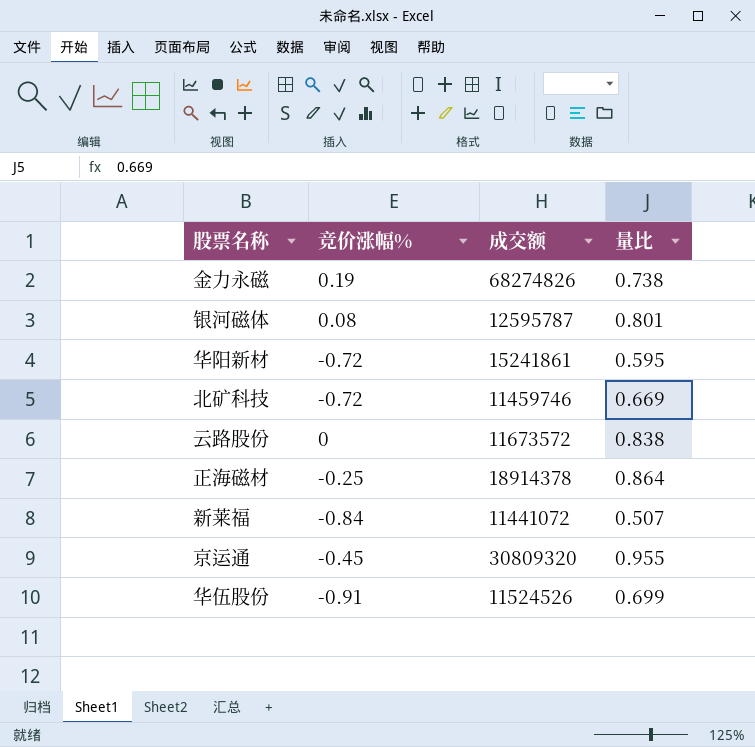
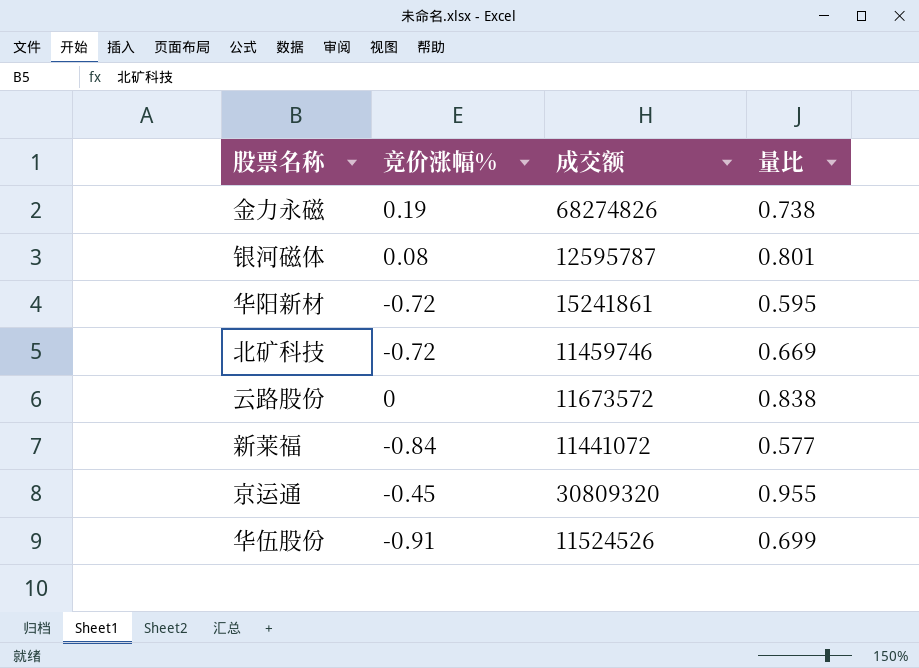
row 正海磁材: -0.25 | 18914378 | 0.864 -> none
新莱福 | 量比: 0.507 -> 0.577

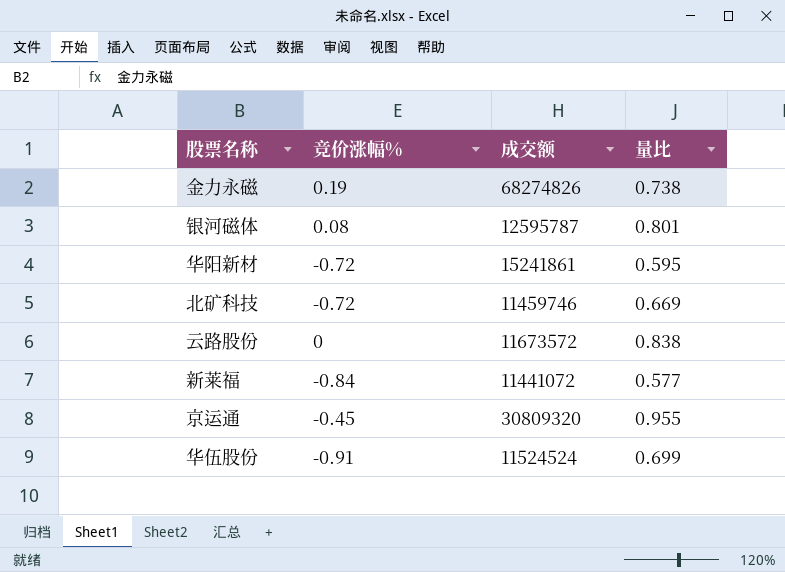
华伍股份 | 成交额: 11524526 -> 11524524

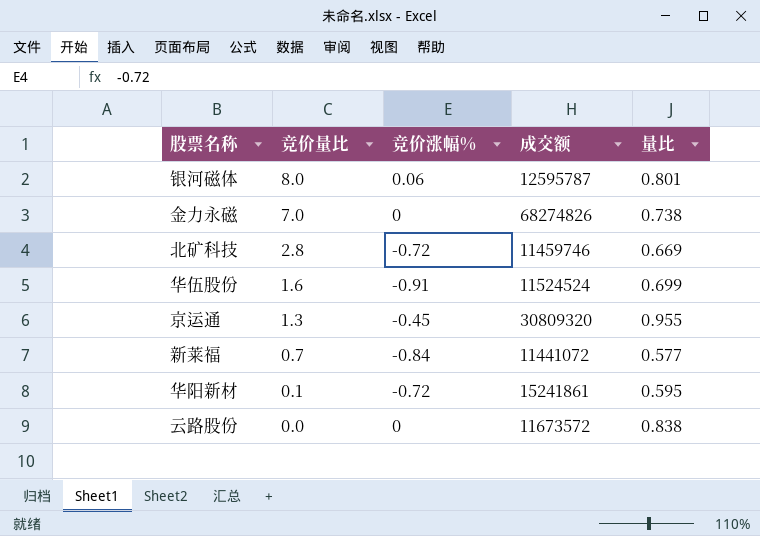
row order: none -> 竞价量比 descending
column 竞价量比 | position: none -> 2
银河磁体 | 竞价涨幅%: 0.08 -> 0.06
金力永磁 | 竞价涨幅%: 0.19 -> 0

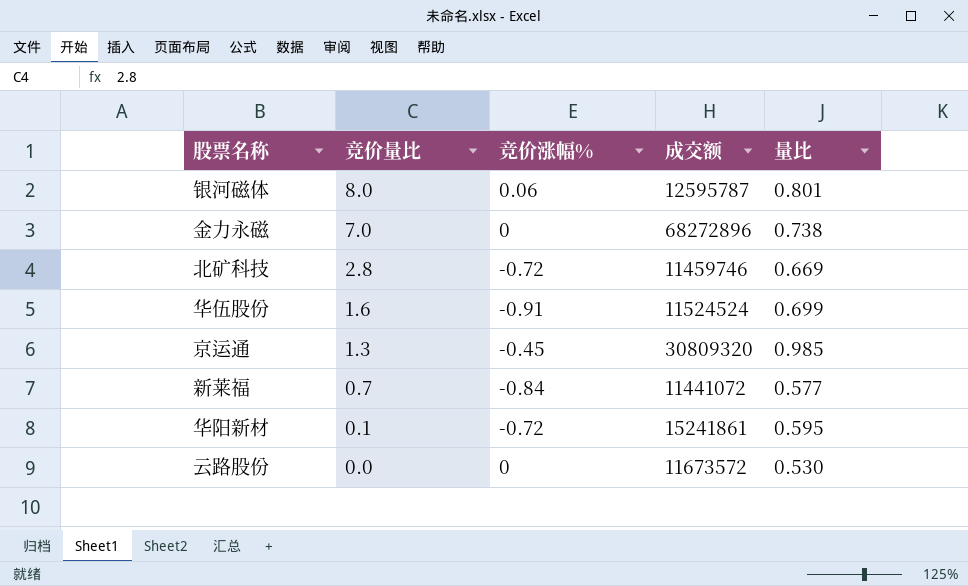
金力永磁 | 成交额: 68274826 -> 68272896
京运通 | 量比: 0.955 -> 0.985
云路股份 | 量比: 0.838 -> 0.530

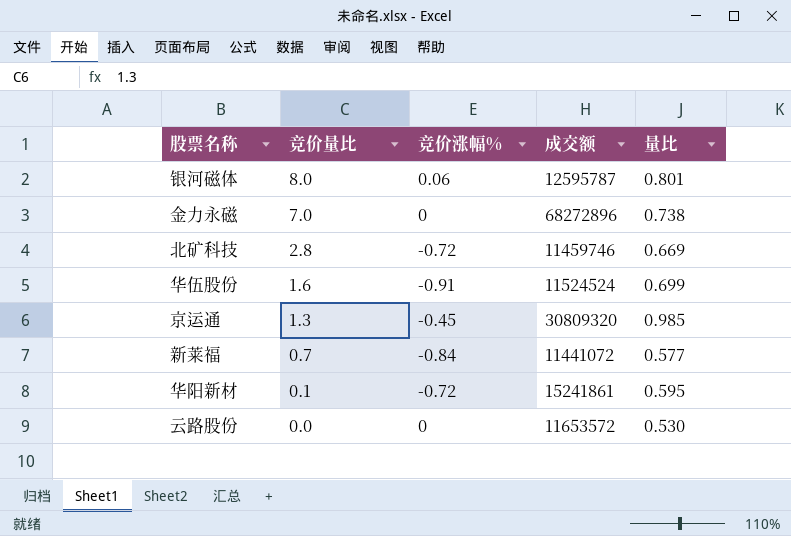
云路股份 | 成交额: 11673572 -> 11653572

